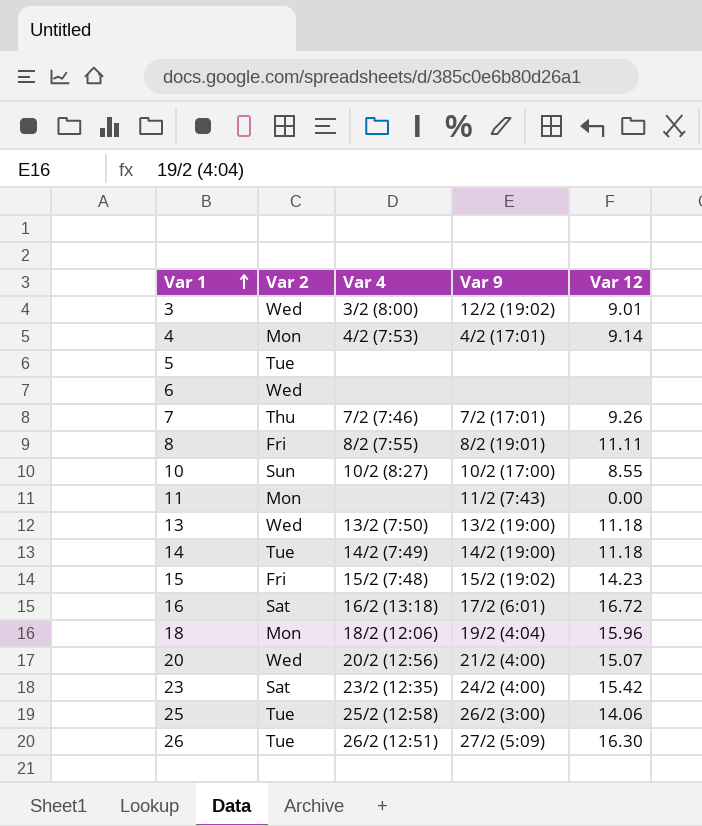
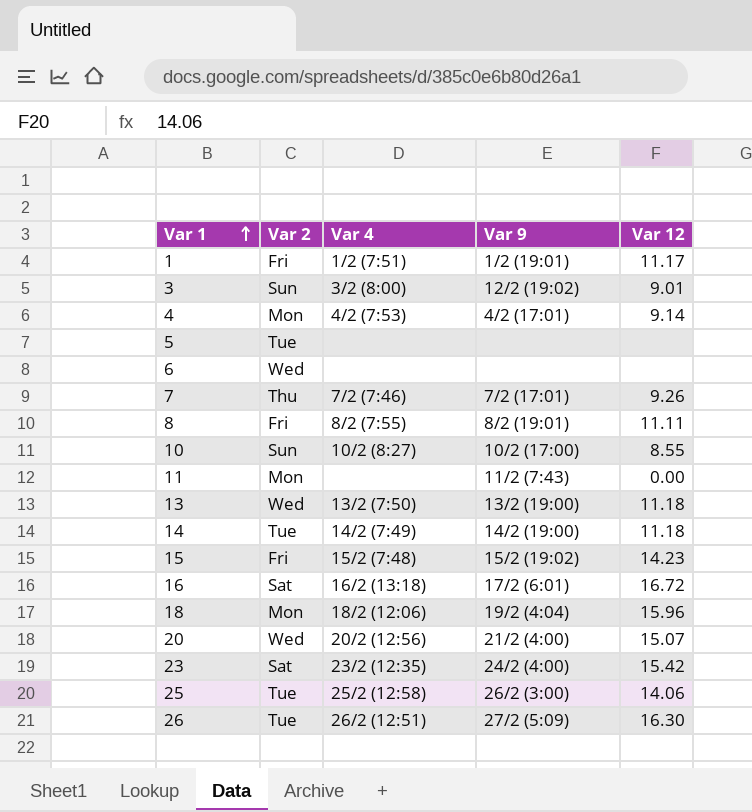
row 1: none -> Fri | 1/2 (7:51) | 1/2 (19:01) | 11.17
3 | Var 2: Wed -> Sun

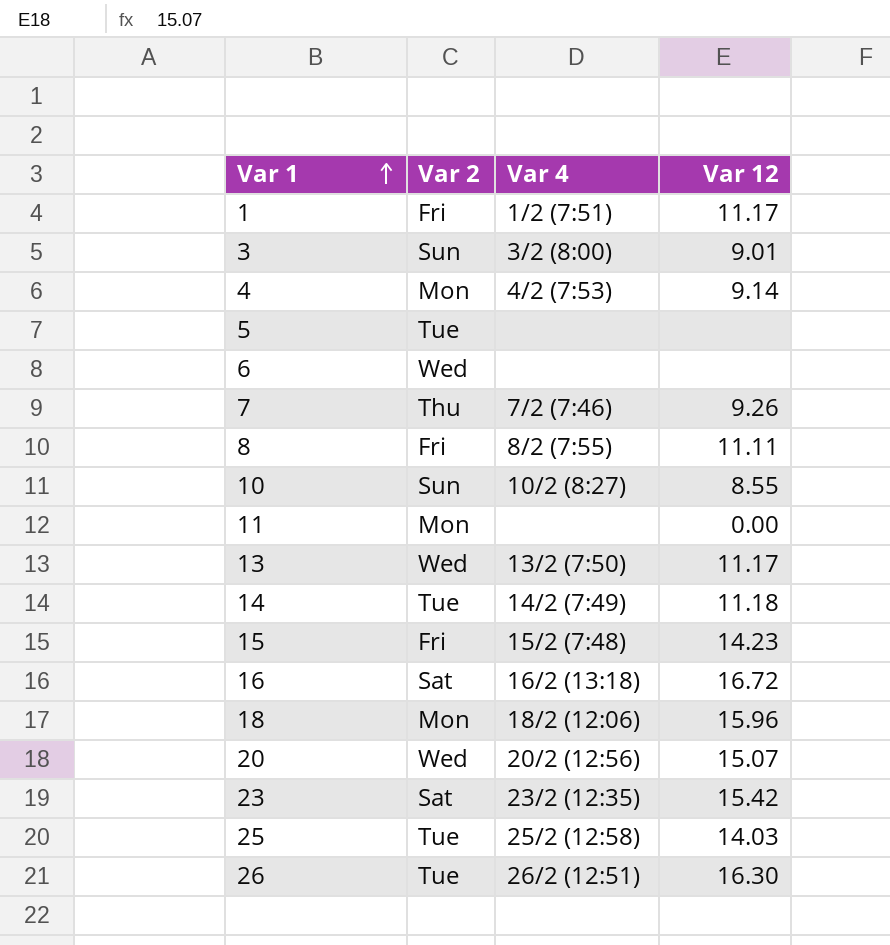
column Var 9 | position: 4 -> none
13 | Var 12: 11.18 -> 11.17
25 | Var 12: 14.06 -> 14.03

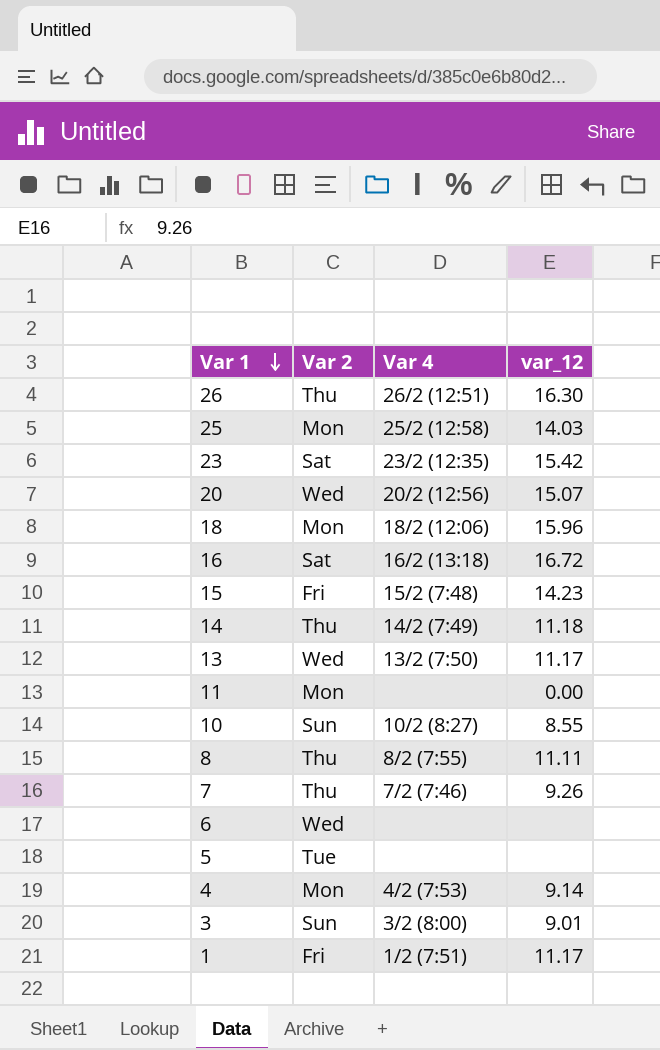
row order: Var 1 ascending -> Var 1 descending
column name: Var 12 -> var_12
26 | Var 2: Tue -> Thu
25 | Var 2: Tue -> Mon
14 | Var 2: Tue -> Thu
8 | Var 2: Fri -> Thu

